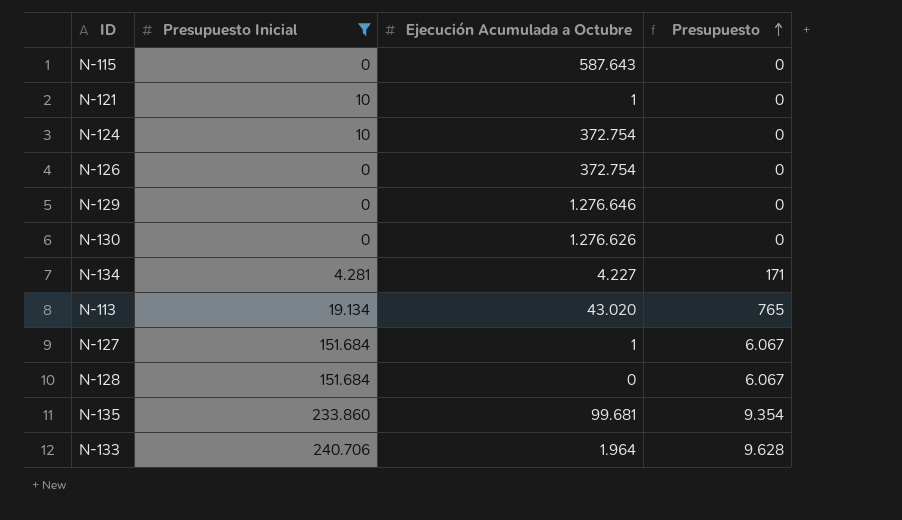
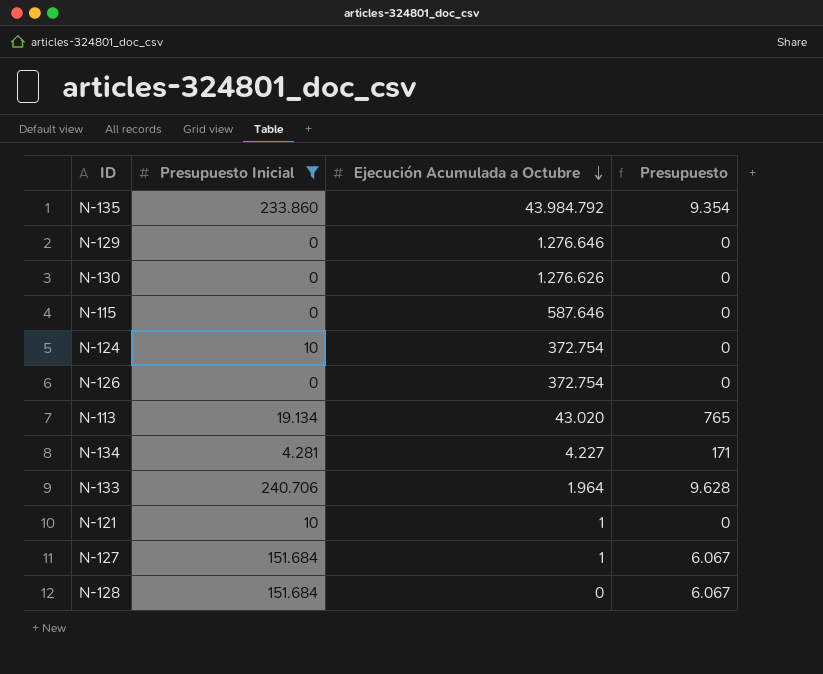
row order: Presupuesto ascending -> Ejecución Acumulada a Octubre descending
N-135 | Ejecución Acumulada a Octubre: 99.681 -> 43.984.792
N-115 | Ejecución Acumulada a Octubre: 587.643 -> 587.646

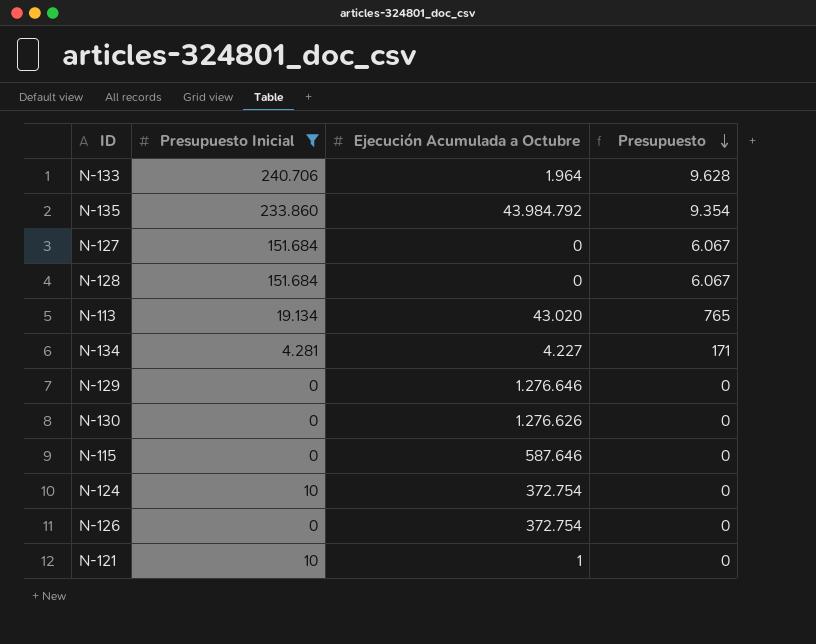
row order: Ejecución Acumulada a Octubre descending -> Presupuesto descending
N-127 | Ejecución Acumulada a Octubre: 1 -> 0

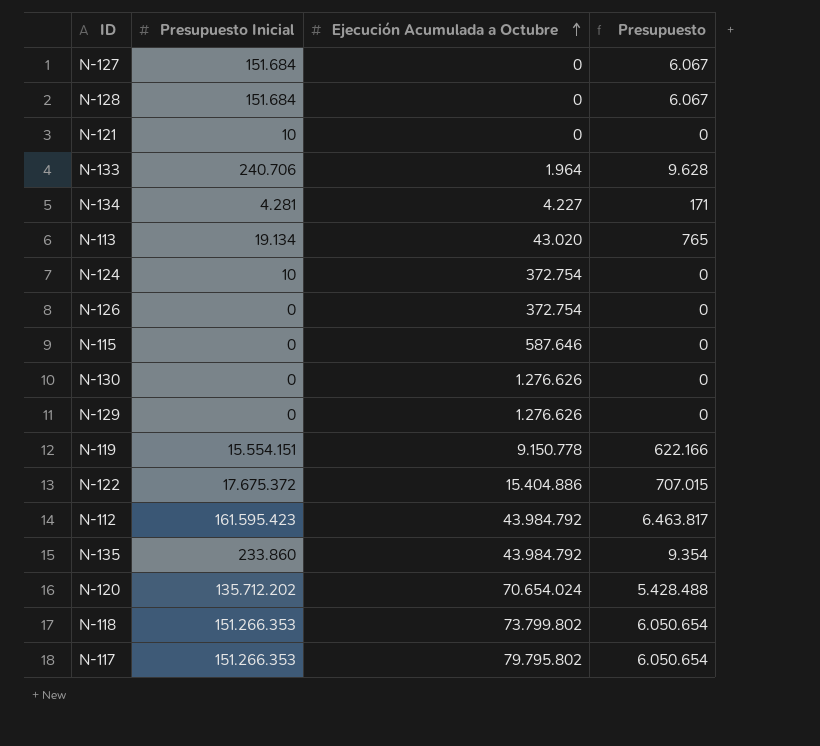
filter: Presupuesto Inicial <= 240.706 -> none
row order: Presupuesto descending -> Ejecución Acumulada a Octubre ascending
N-121 | Ejecución Acumulada a Octubre: 1 -> 0
N-129 | Ejecución Acumulada a Octubre: 1.276.646 -> 1.276.626

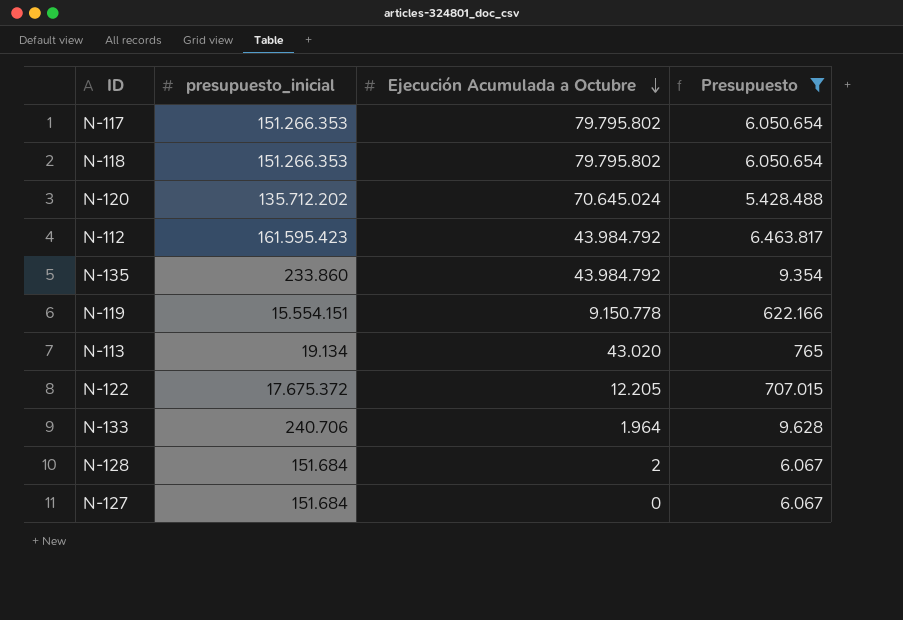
filter: none -> Presupuesto >= 765
row order: Ejecución Acumulada a Octubre ascending -> Ejecución Acumulada a Octubre descending
column name: Presupuesto Inicial -> presupuesto_inicial
N-118 | Ejecución Acumulada a Octubre: 73.799.802 -> 79.795.802
N-120 | Ejecución Acumulada a Octubre: 70.654.024 -> 70.645.024
N-122 | Ejecución Acumulada a Octubre: 15.404.886 -> 12.205
N-128 | Ejecución Acumulada a Octubre: 0 -> 2

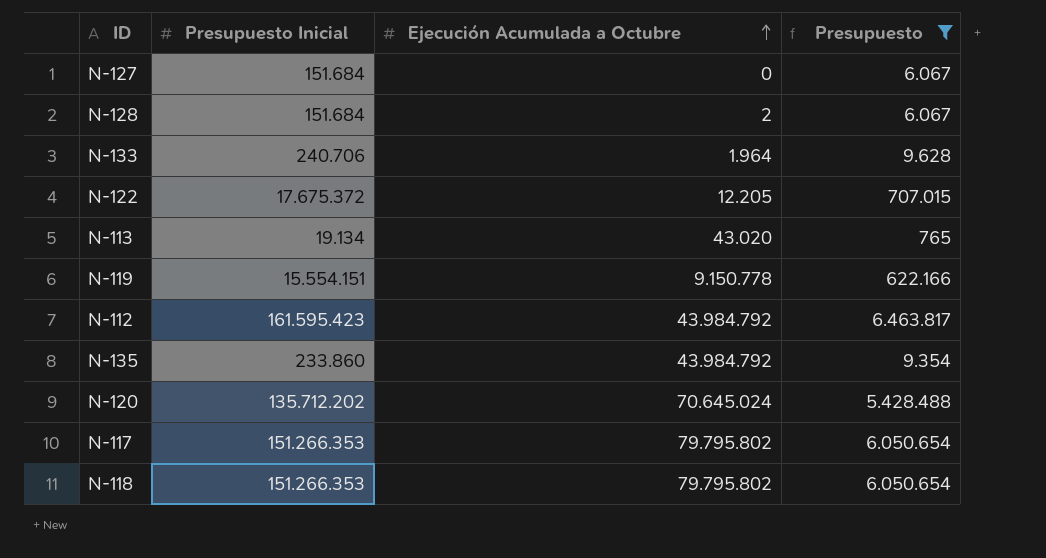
row order: Ejecución Acumulada a Octubre descending -> Ejecución Acumulada a Octubre ascending
column name: presupuesto_inicial -> Presupuesto Inicial

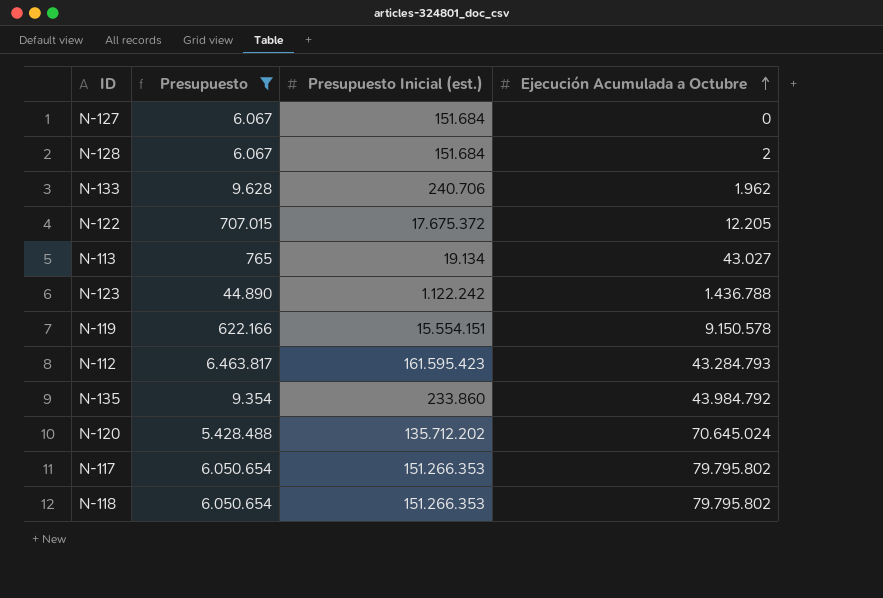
column Presupuesto | position: 4 -> 2
column name: Presupuesto Inicial -> Presupuesto Inicial (est.)
N-133 | Ejecución Acumulada a Octubre: 1.964 -> 1.962
N-113 | Ejecución Acumulada a Octubre: 43.020 -> 43.027
row N-123: none -> 44.890 | 1.122.242 | 1.436.788
N-119 | Ejecución Acumulada a Octubre: 9.150.778 -> 9.150.578
N-112 | Ejecución Acumulada a Octubre: 43.984.792 -> 43.284.793

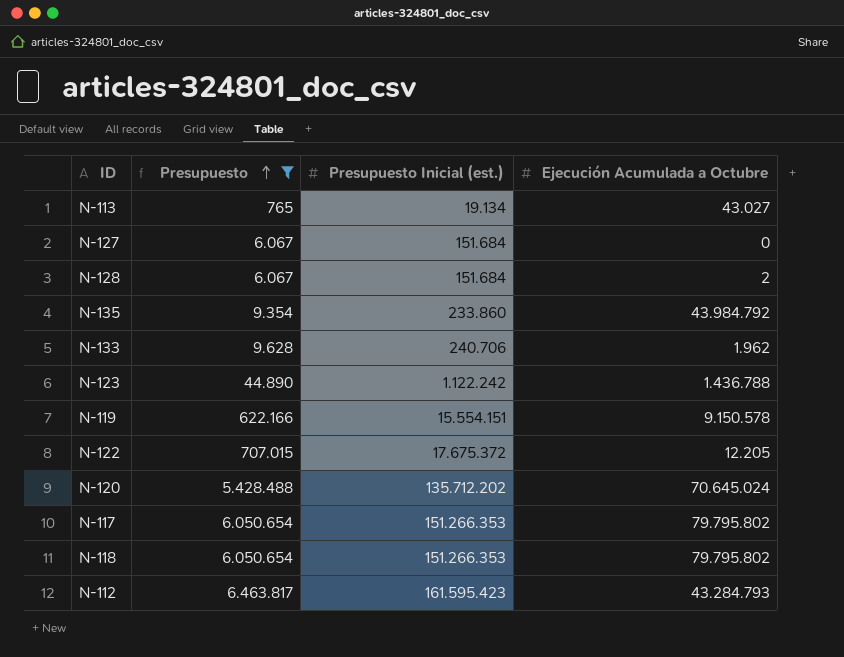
row order: Ejecución Acumulada a Octubre ascending -> Presupuesto ascending

